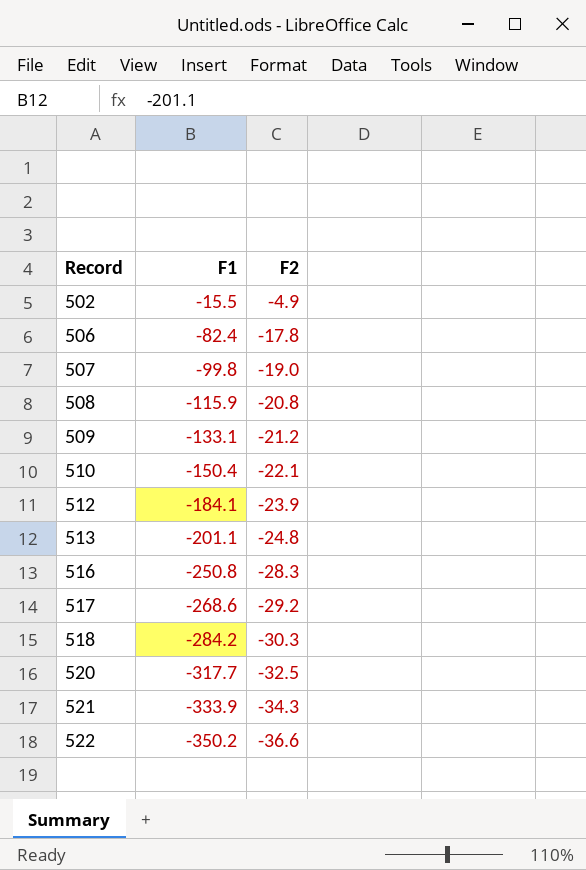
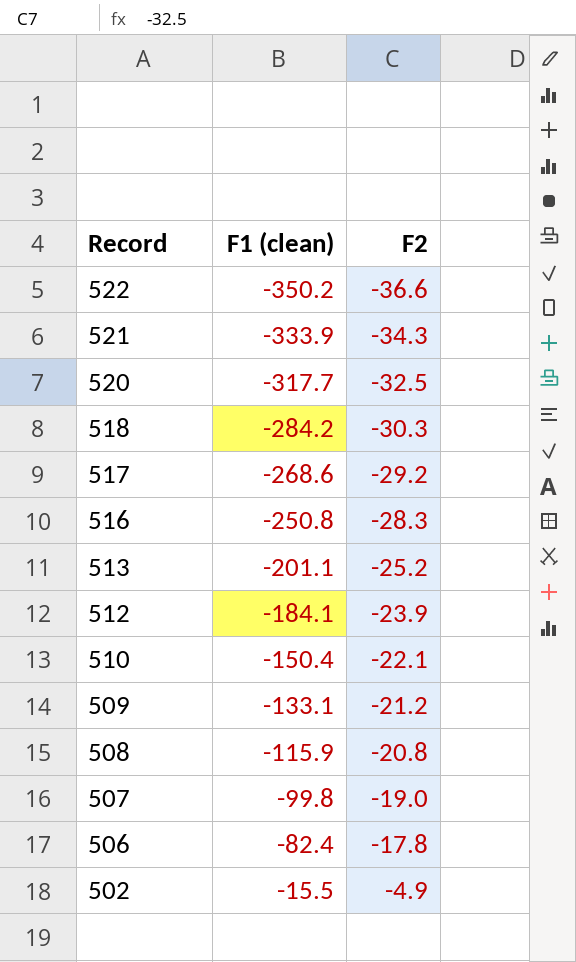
row order: Record ascending -> Record descending
column name: F1 -> F1 (clean)
513 | F2: -24.8 -> -25.2

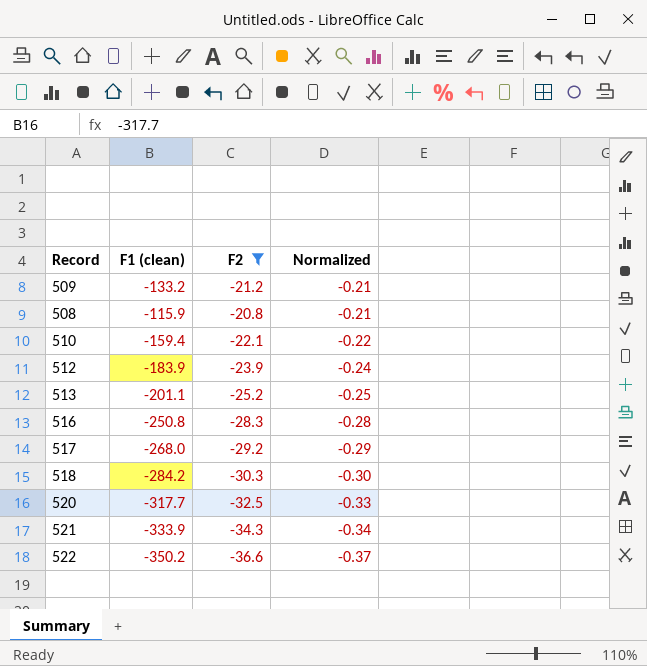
filter: none -> F2 <= -20.8
row order: Record descending -> Normalized descending
column Normalized | formula: none -> [F2] * 0.01
509 | F1 (clean): -133.1 -> -133.2
510 | F1 (clean): -150.4 -> -159.4
512 | F1 (clean): -184.1 -> -183.9
517 | F1 (clean): -268.6 -> -268.0

